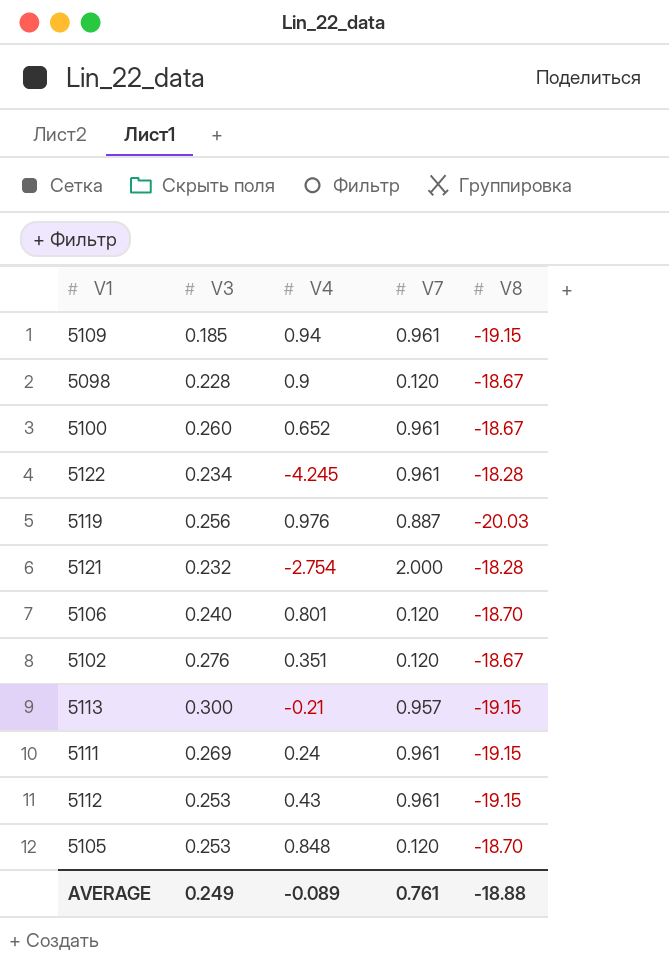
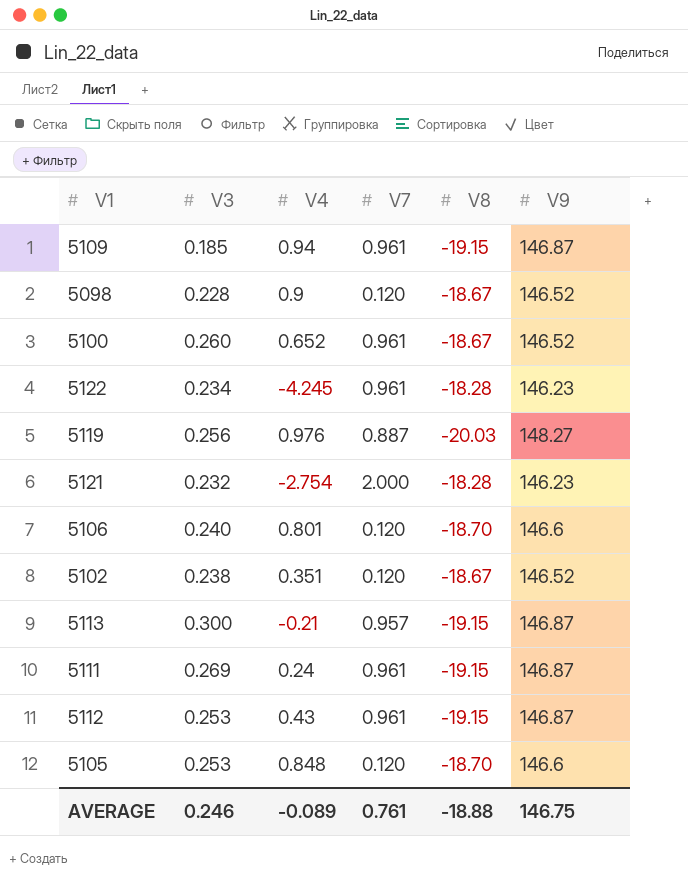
column V9 | position: none -> 6
5102 | V3: 0.276 -> 0.238
AVERAGE | V3: 0.249 -> 0.246

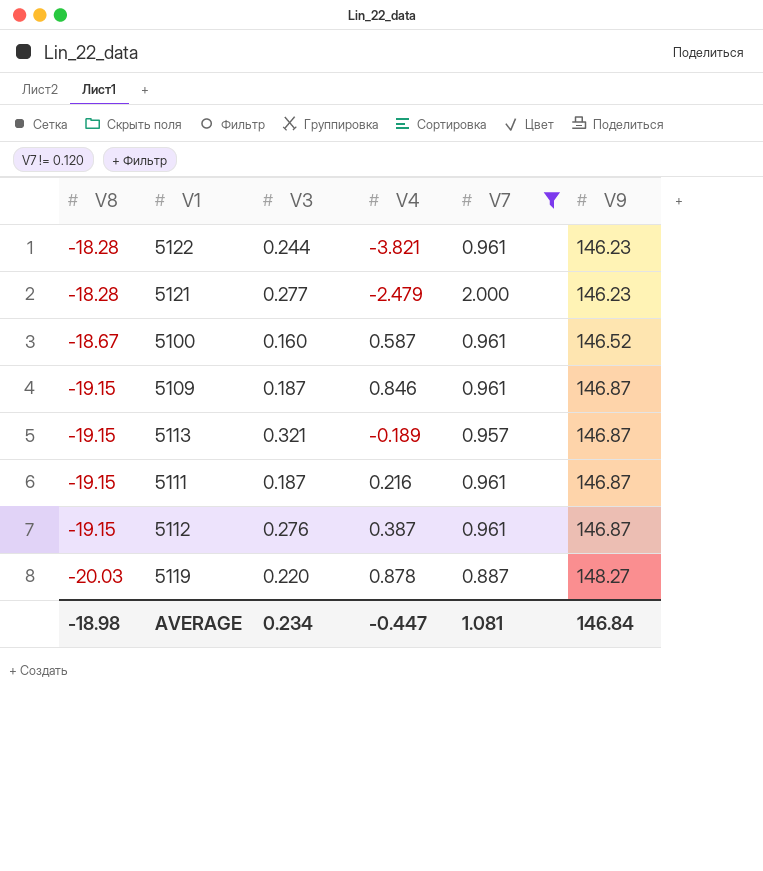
filter: none -> V7 != 0.120
row order: none -> V8 descending
column V8 | position: 5 -> 1
5122 | V3: 0.234 -> 0.244
5122 | V4: -4.245 -> -3.821
5121 | V3: 0.232 -> 0.277
5121 | V4: -2.754 -> -2.479
5100 | V3: 0.260 -> 0.160
5100 | V4: 0.652 -> 0.587
5109 | V3: 0.185 -> 0.187
5109 | V4: 0.94 -> 0.846
5113 | V3: 0.300 -> 0.321
5113 | V4: -0.21 -> -0.189
5111 | V3: 0.269 -> 0.187
5111 | V4: 0.24 -> 0.216
5112 | V3: 0.253 -> 0.276
5112 | V4: 0.43 -> 0.387
5119 | V3: 0.256 -> 0.220
5119 | V4: 0.976 -> 0.878
AVERAGE | V8: -18.88 -> -18.98
AVERAGE | V3: 0.246 -> 0.234
AVERAGE | V4: -0.089 -> -0.447
AVERAGE | V7: 0.761 -> 1.081
AVERAGE | V9: 146.75 -> 146.84

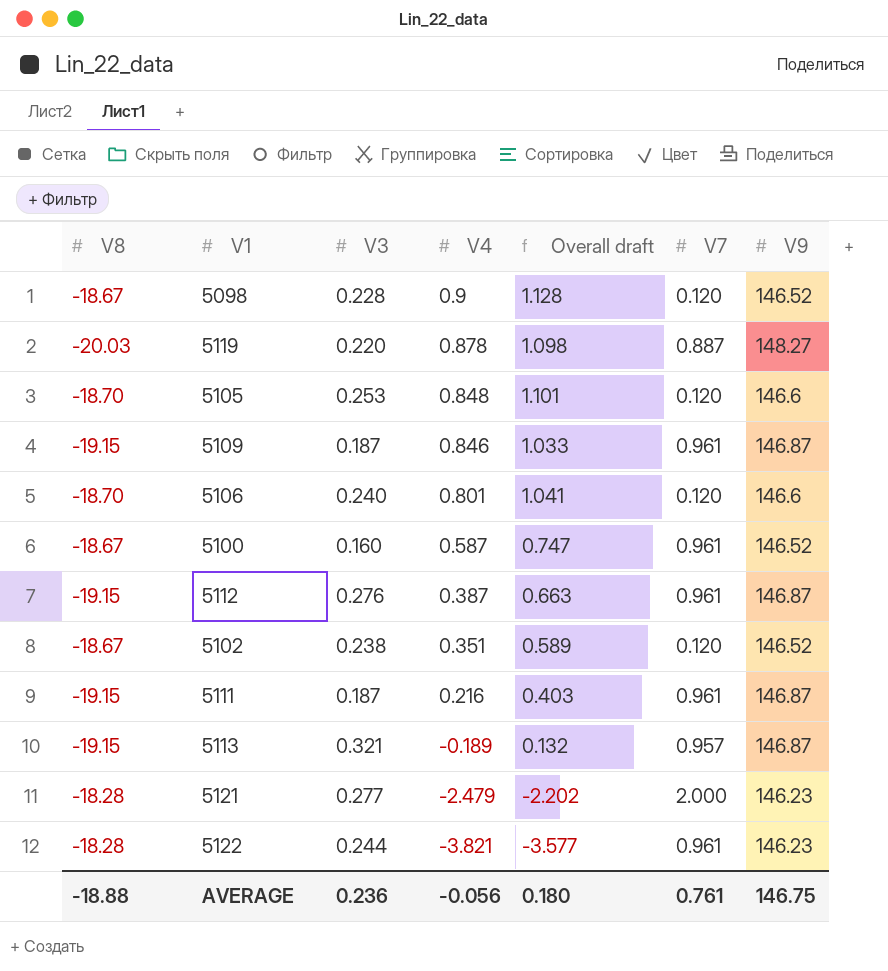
filter: V7 != 0.120 -> none
row order: V8 descending -> V4 descending
column Overall draft | formula: none -> [V3] + [V4]
AVERAGE | V8: -18.98 -> -18.88
AVERAGE | V3: 0.234 -> 0.236
AVERAGE | V4: -0.447 -> -0.056
AVERAGE | V7: 1.081 -> 0.761
AVERAGE | V9: 146.84 -> 146.75

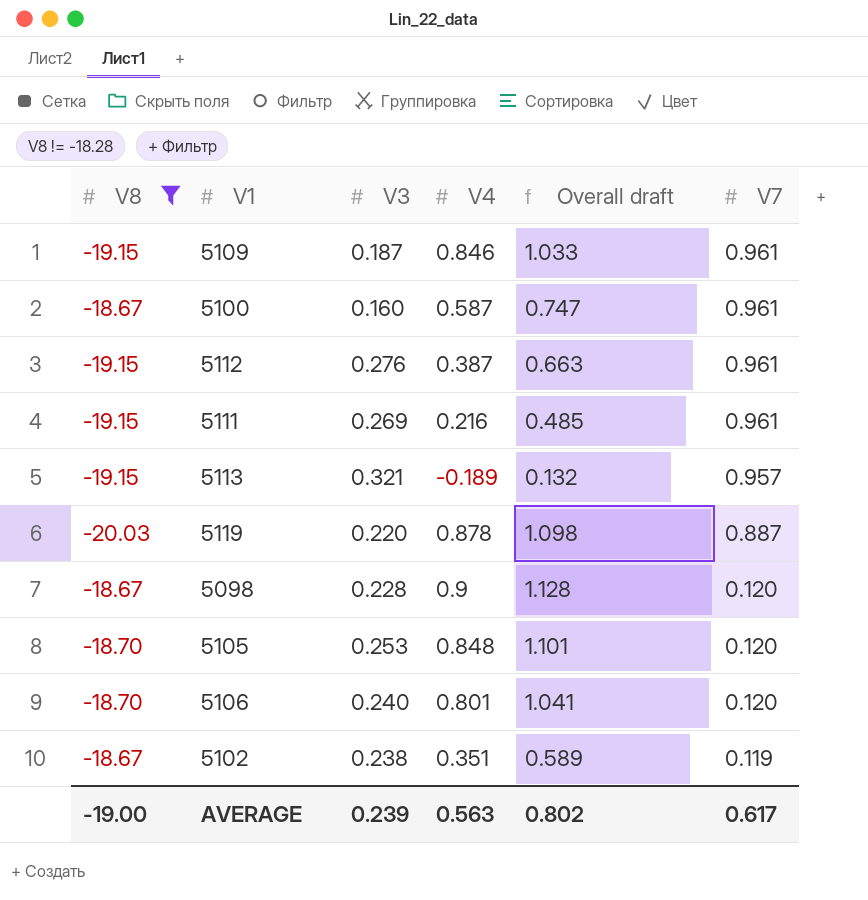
filter: none -> V8 != -18.28
row order: V4 descending -> V7 descending
column V9 | position: 7 -> none
5111 | V3: 0.187 -> 0.269
5111 | Overall draft: 0.403 -> 0.485
5102 | V7: 0.120 -> 0.119
AVERAGE | V8: -18.88 -> -19.00
AVERAGE | V3: 0.236 -> 0.239
AVERAGE | V4: -0.056 -> 0.563
AVERAGE | Overall draft: 0.180 -> 0.802
AVERAGE | V7: 0.761 -> 0.617

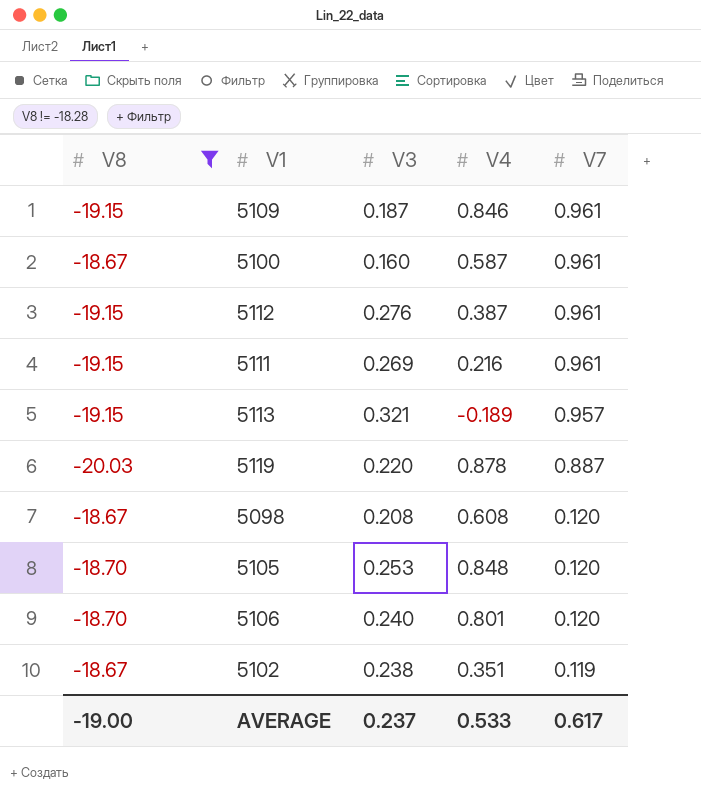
column Overall draft | formula: [V3] + [V4] -> none
5098 | V3: 0.228 -> 0.208
5098 | V4: 0.9 -> 0.608
AVERAGE | V3: 0.239 -> 0.237
AVERAGE | V4: 0.563 -> 0.533

